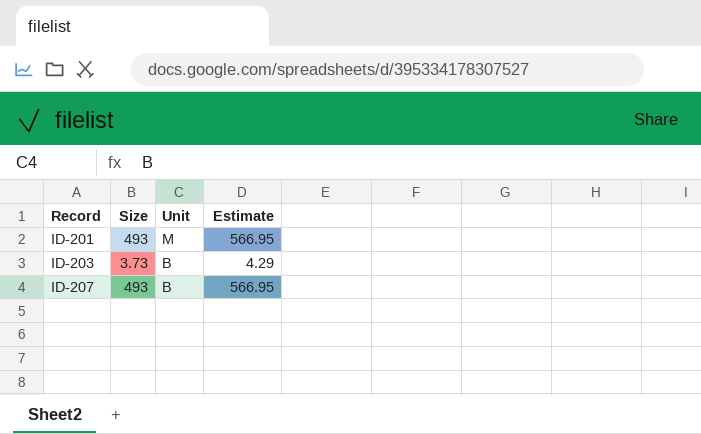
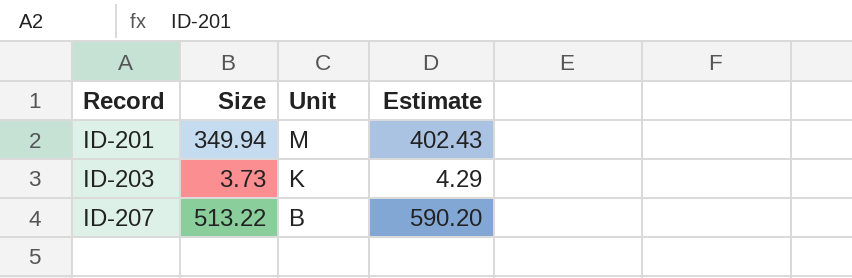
ID-201 | Size: 493 -> 349.94
ID-201 | Estimate: 566.95 -> 402.43
ID-203 | Unit: B -> K
ID-207 | Size: 493 -> 513.22
ID-207 | Estimate: 566.95 -> 590.20

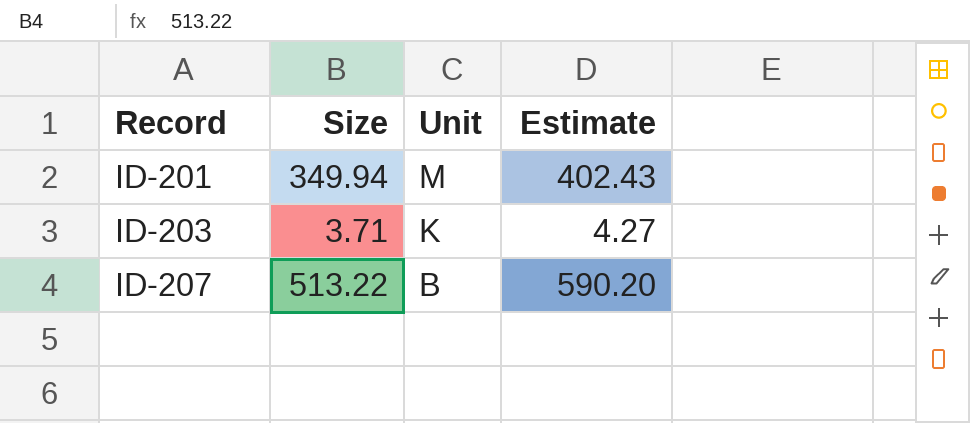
ID-203 | Size: 3.73 -> 3.71
ID-203 | Estimate: 4.29 -> 4.27

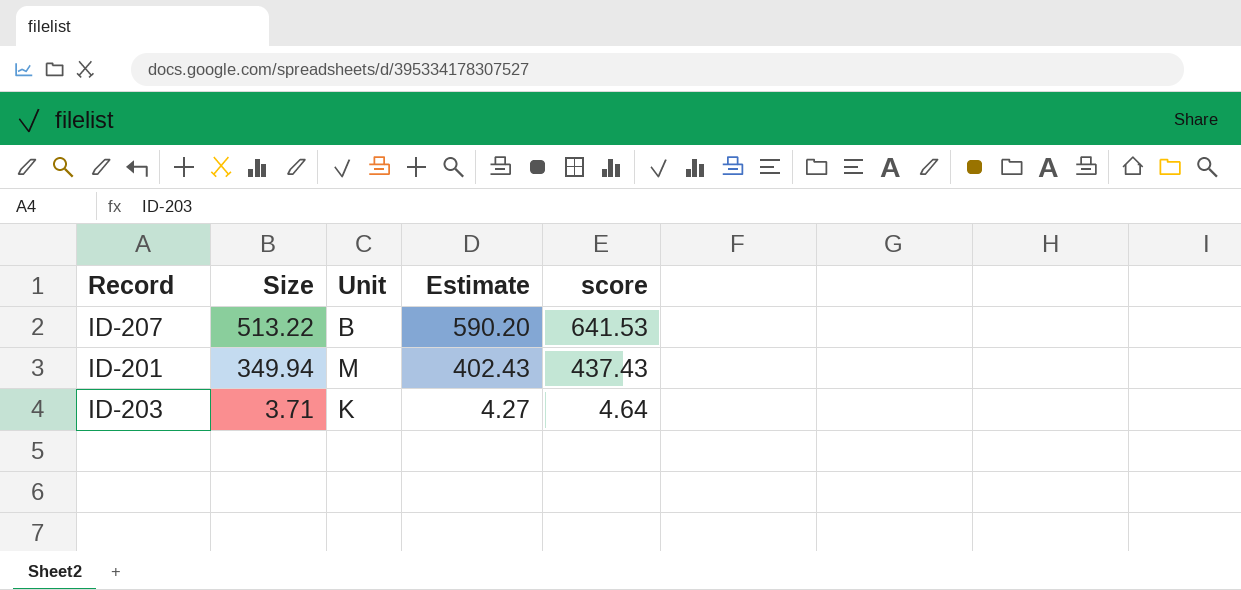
row order: Record ascending -> Size descending
column score | formula: none -> [Size] * 1.25

